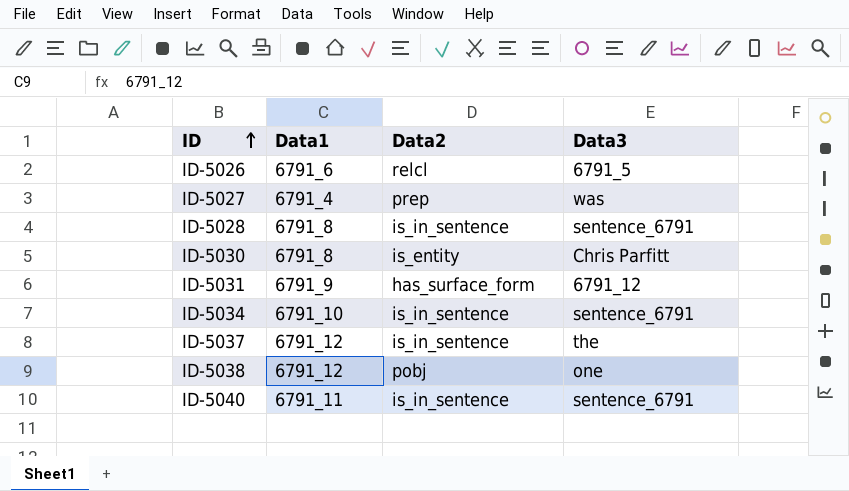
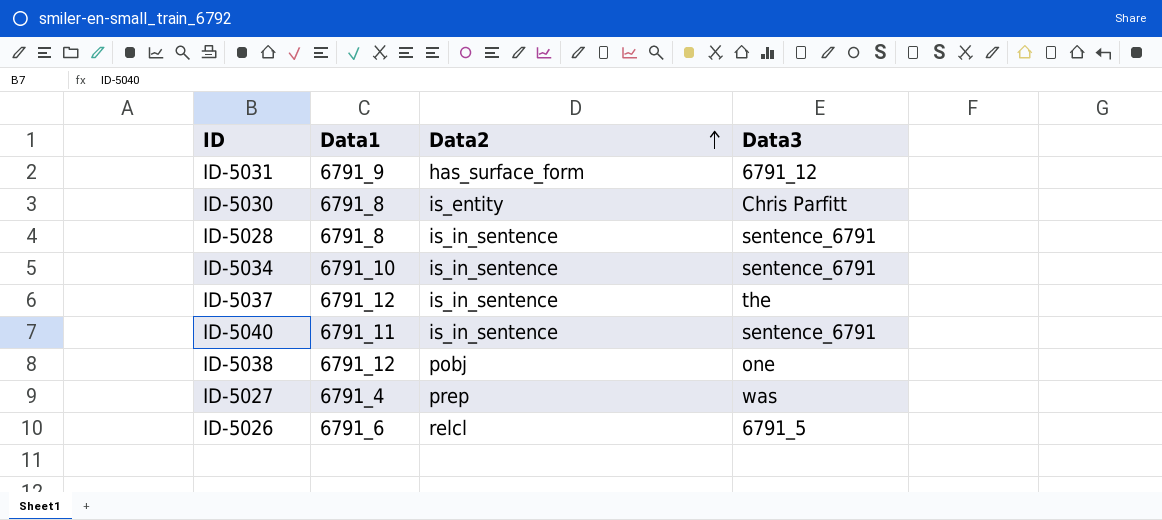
row order: ID ascending -> Data2 ascending

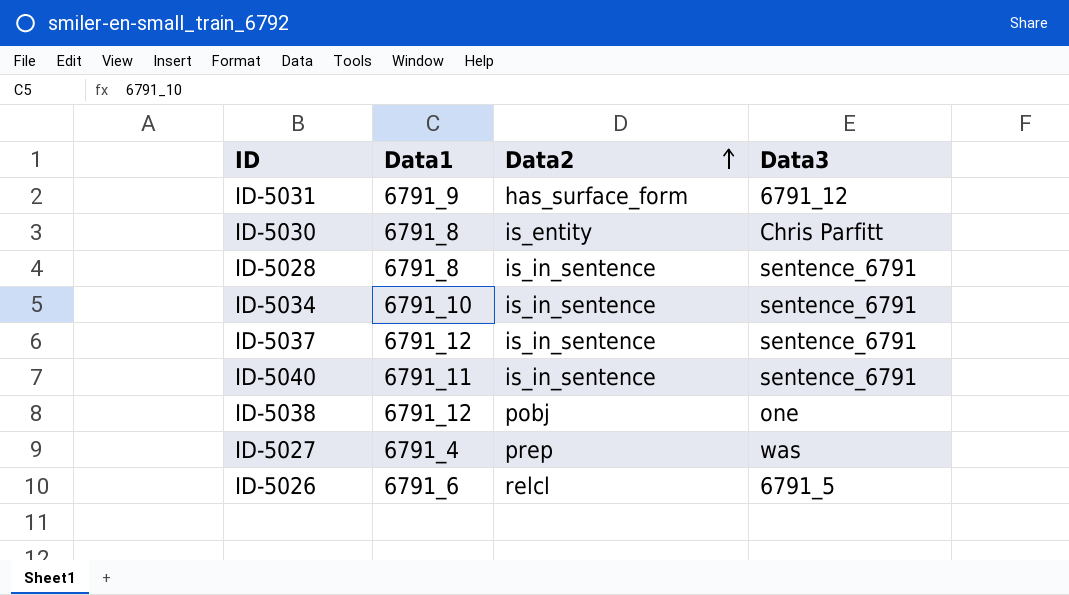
ID-5037 | Data3: the -> sentence_6791

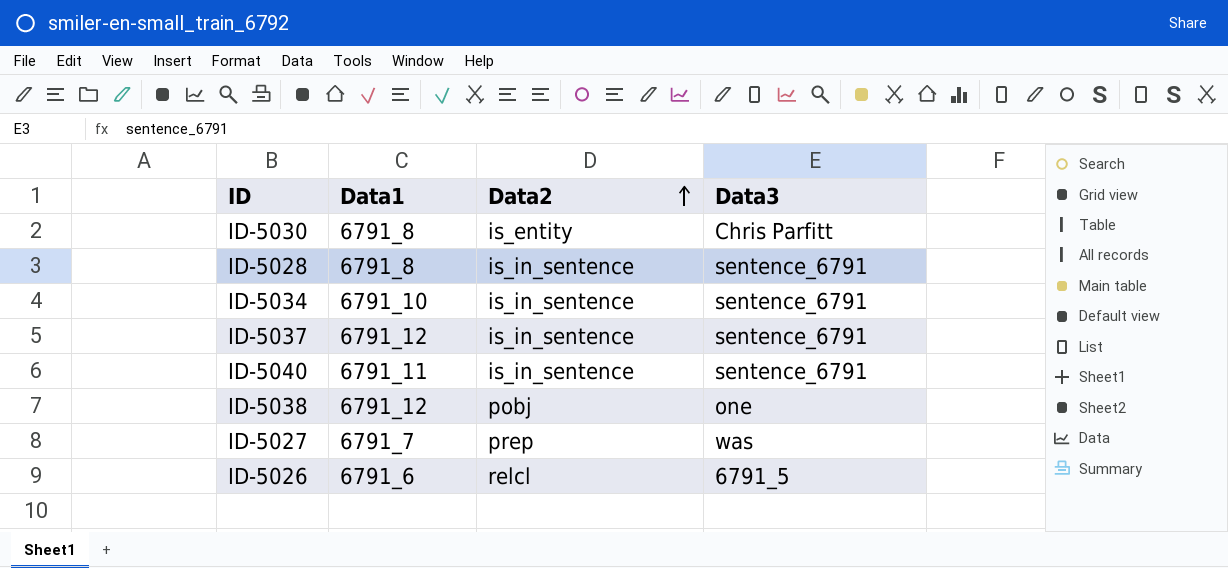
row ID-5031: 6791_9 | has_surface_form | 6791_12 -> none
ID-5027 | Data1: 6791_4 -> 6791_7

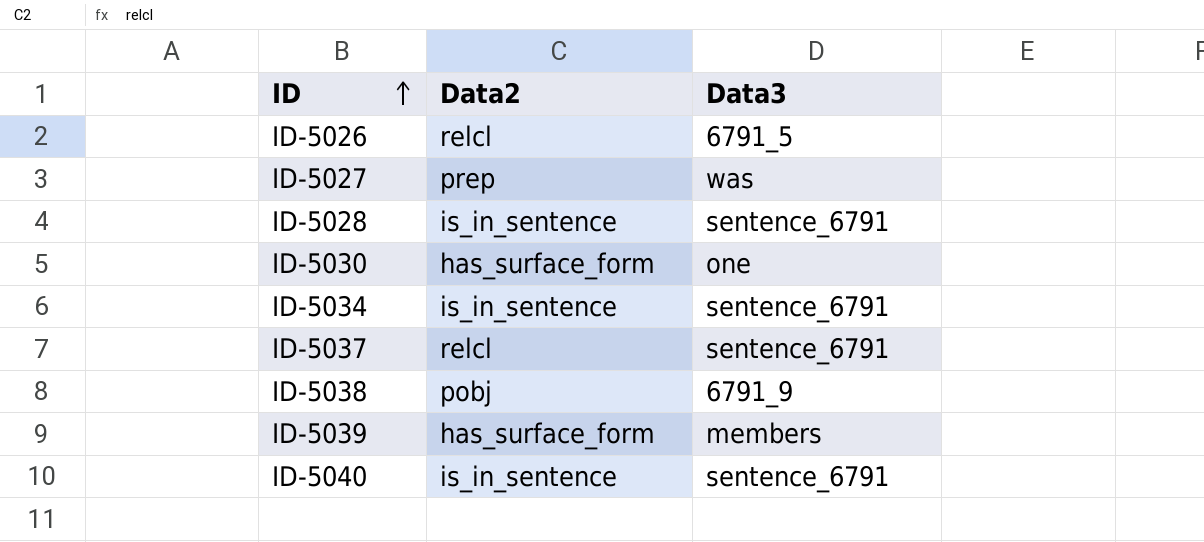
row order: Data2 ascending -> ID ascending
column Data1 | position: 2 -> none
ID-5030 | Data2: is_entity -> has_surface_form
ID-5030 | Data3: Chris Parfitt -> one
ID-5037 | Data2: is_in_sentence -> relcl
ID-5038 | Data3: one -> 6791_9
row ID-5039: none -> has_surface_form | members

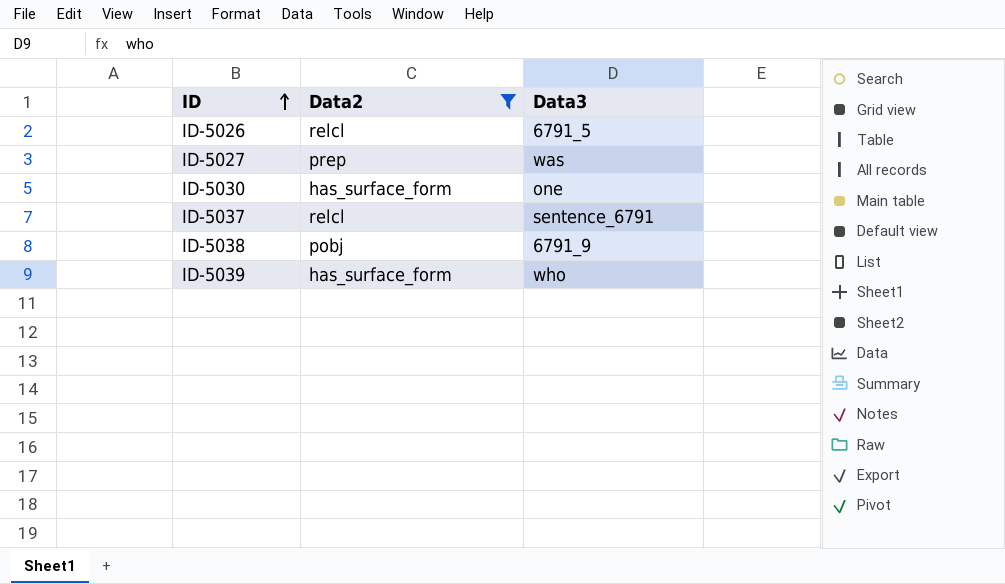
filter: none -> Data2 != is_in_sentence
ID-5039 | Data3: members -> who

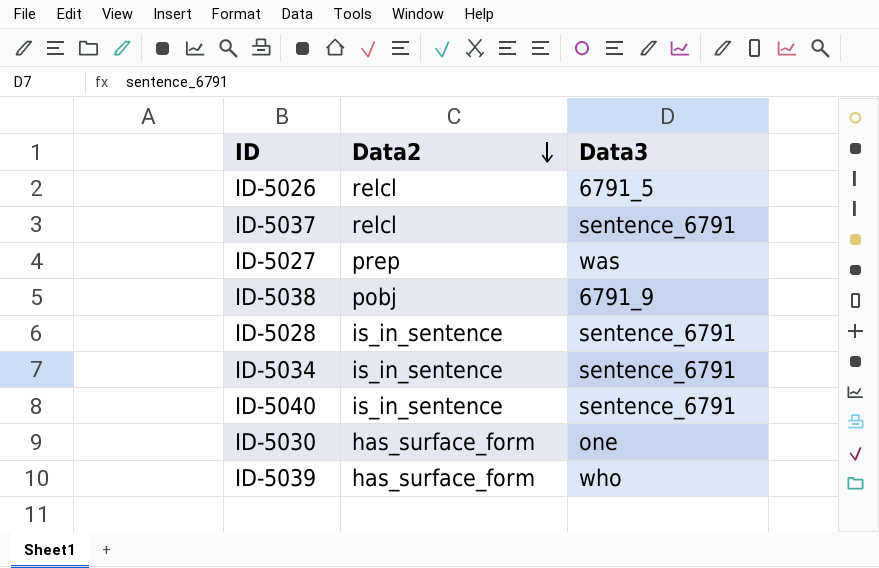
filter: Data2 != is_in_sentence -> none
row order: ID ascending -> Data2 descending

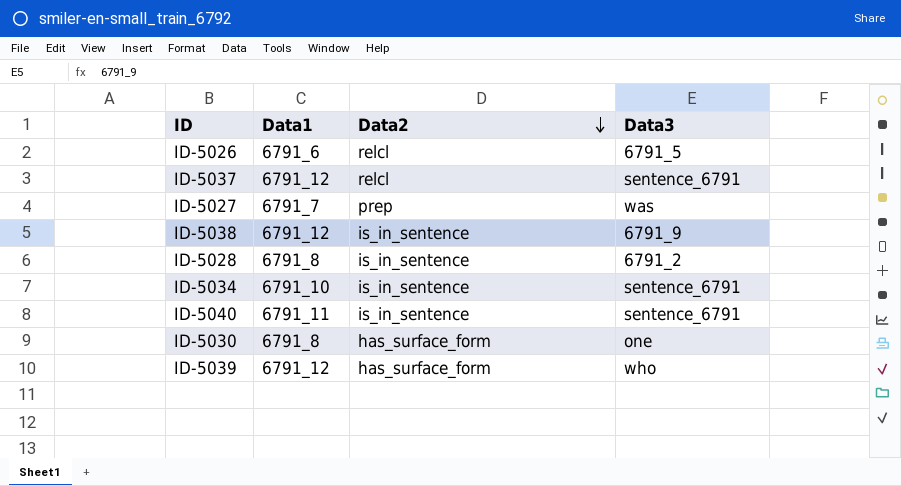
column Data1 | position: none -> 2
ID-5038 | Data2: pobj -> is_in_sentence
ID-5028 | Data3: sentence_6791 -> 6791_2

